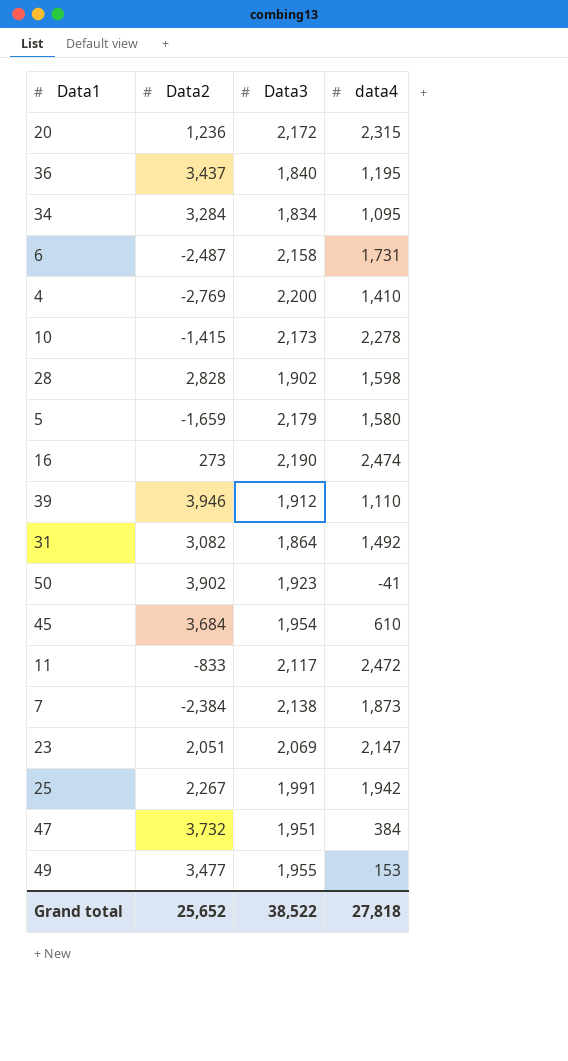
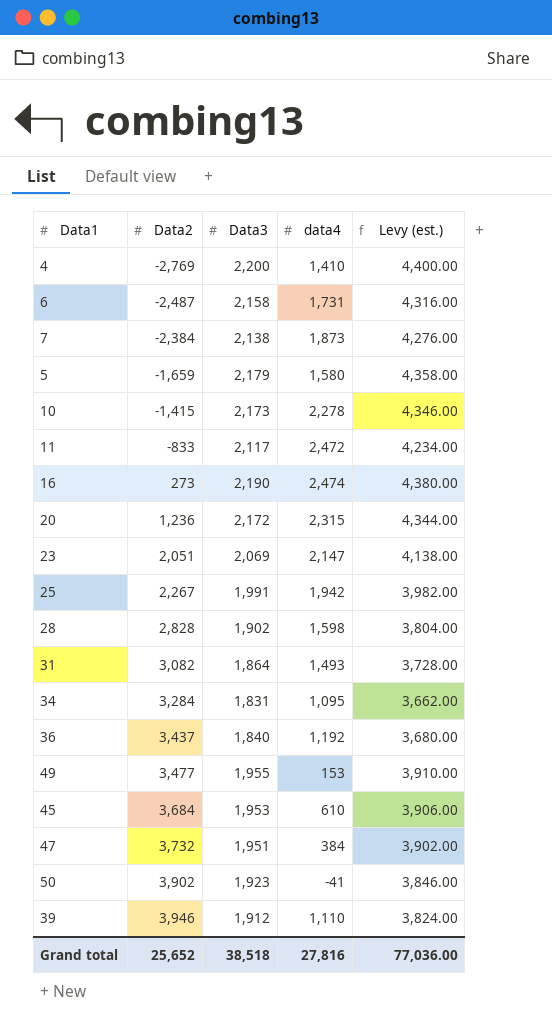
row order: none -> Data2 ascending
column Levy (est.) | formula: none -> [Data3] * 2
31 | data4: 1,492 -> 1,493
34 | Data3: 1,834 -> 1,831
36 | data4: 1,195 -> 1,192
45 | Data3: 1,954 -> 1,953
Grand total | Data3: 38,522 -> 38,518
Grand total | data4: 27,818 -> 27,816

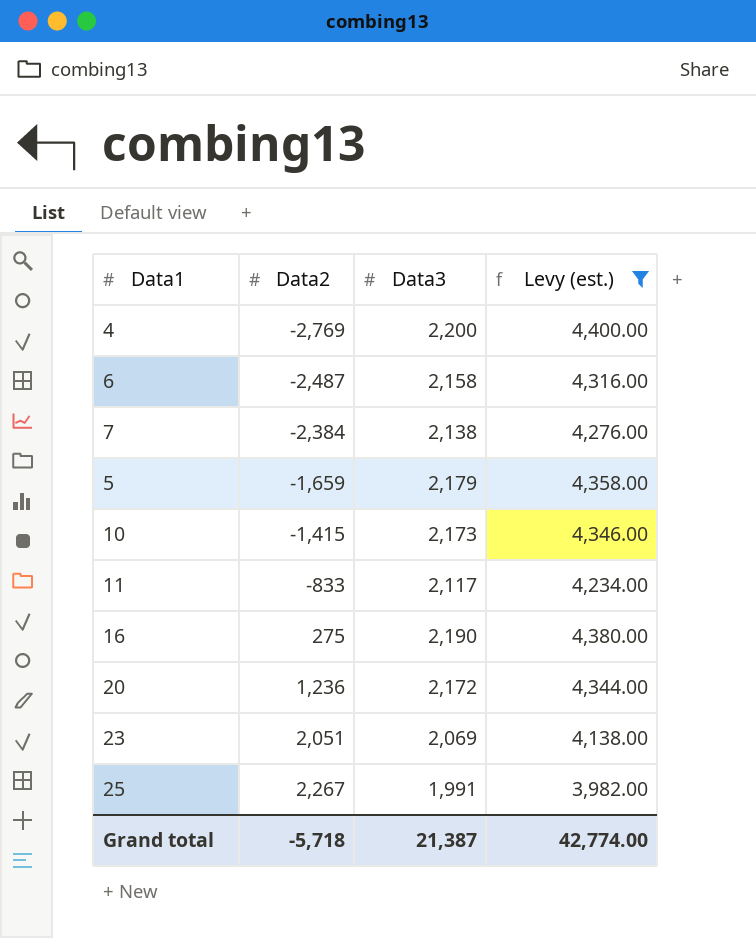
filter: none -> Levy (est.) >= 3,982.00
column data4 | position: 4 -> none
16 | Data2: 273 -> 275
Grand total | Data2: 25,652 -> -5,718
Grand total | Data3: 38,518 -> 21,387
Grand total | Levy (est.): 77,036.00 -> 42,774.00

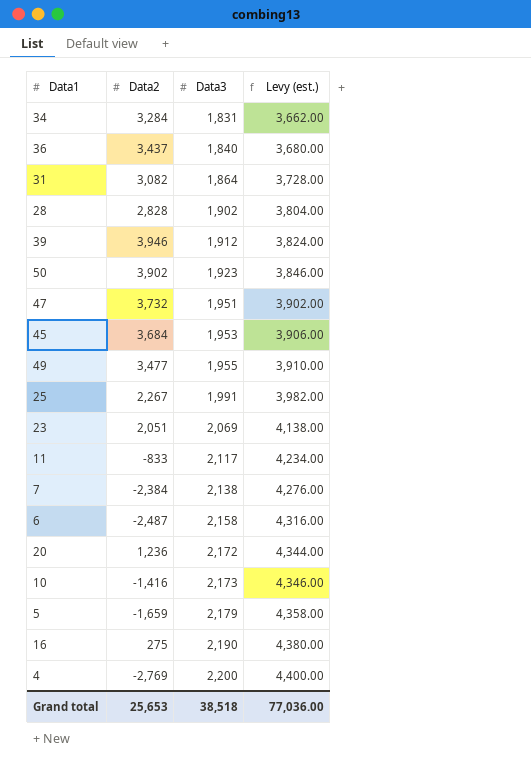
filter: Levy (est.) >= 3,982.00 -> none
row order: Data2 ascending -> Data3 ascending
10 | Data2: -1,415 -> -1,416
Grand total | Data2: -5,718 -> 25,653
Grand total | Data3: 21,387 -> 38,518
Grand total | Levy (est.): 42,774.00 -> 77,036.00

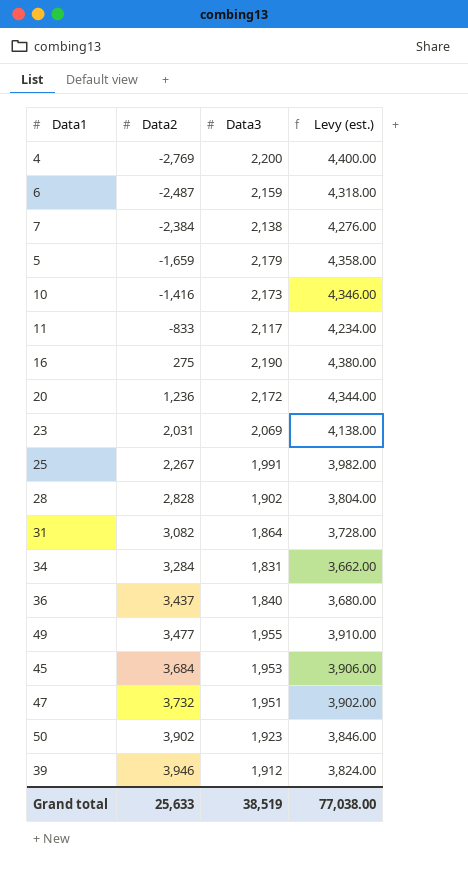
row order: Data3 ascending -> Data2 ascending
6 | Data3: 2,158 -> 2,159
6 | Levy (est.): 4,316.00 -> 4,318.00
23 | Data2: 2,051 -> 2,031
Grand total | Data2: 25,653 -> 25,633
Grand total | Data3: 38,518 -> 38,519
Grand total | Levy (est.): 77,036.00 -> 77,038.00

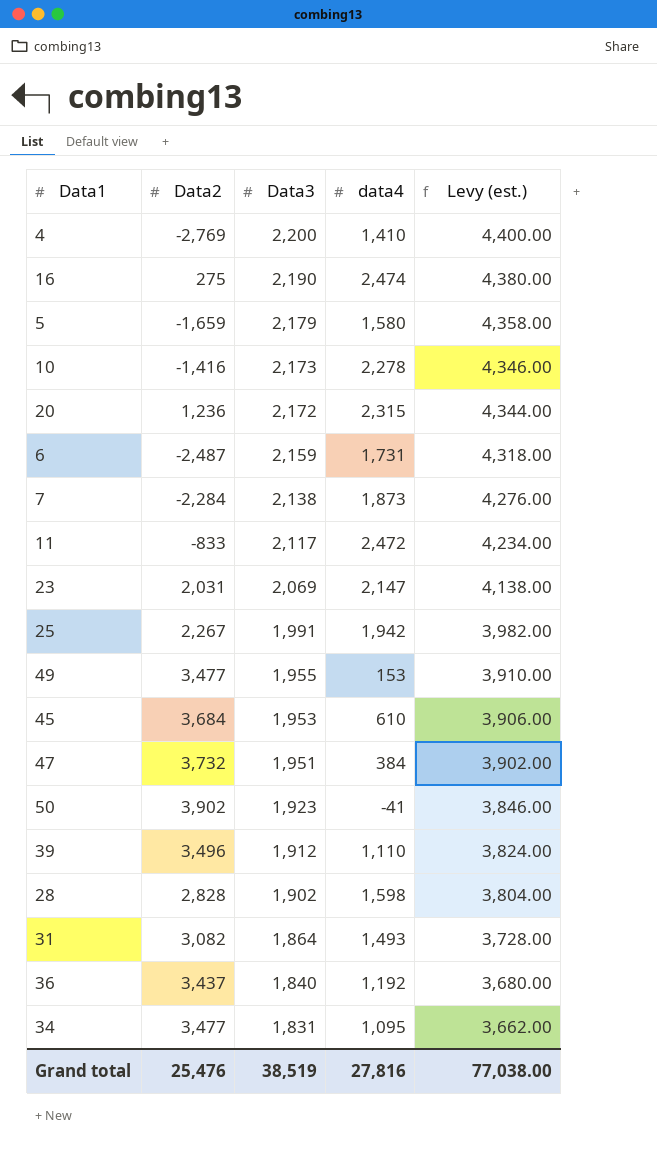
row order: Data2 ascending -> Data3 descending
column data4 | position: none -> 4
7 | Data2: -2,384 -> -2,284
39 | Data2: 3,946 -> 3,496
34 | Data2: 3,284 -> 3,477
Grand total | Data2: 25,633 -> 25,476

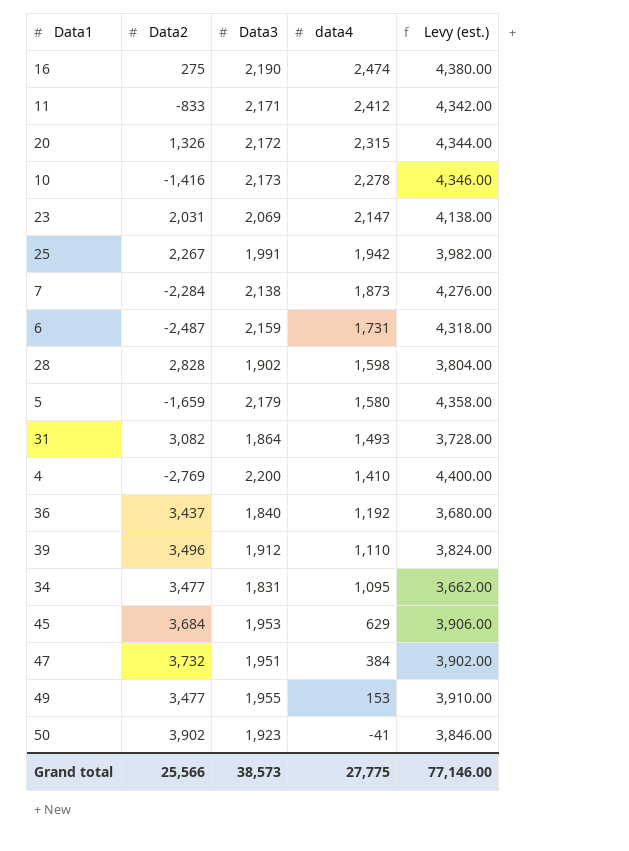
row order: Data3 descending -> data4 descending
11 | Data3: 2,117 -> 2,171
11 | data4: 2,472 -> 2,412
11 | Levy (est.): 4,234.00 -> 4,342.00
20 | Data2: 1,236 -> 1,326
45 | data4: 610 -> 629
Grand total | Data2: 25,476 -> 25,566
Grand total | Data3: 38,519 -> 38,573
Grand total | data4: 27,816 -> 27,775
Grand total | Levy (est.): 77,038.00 -> 77,146.00

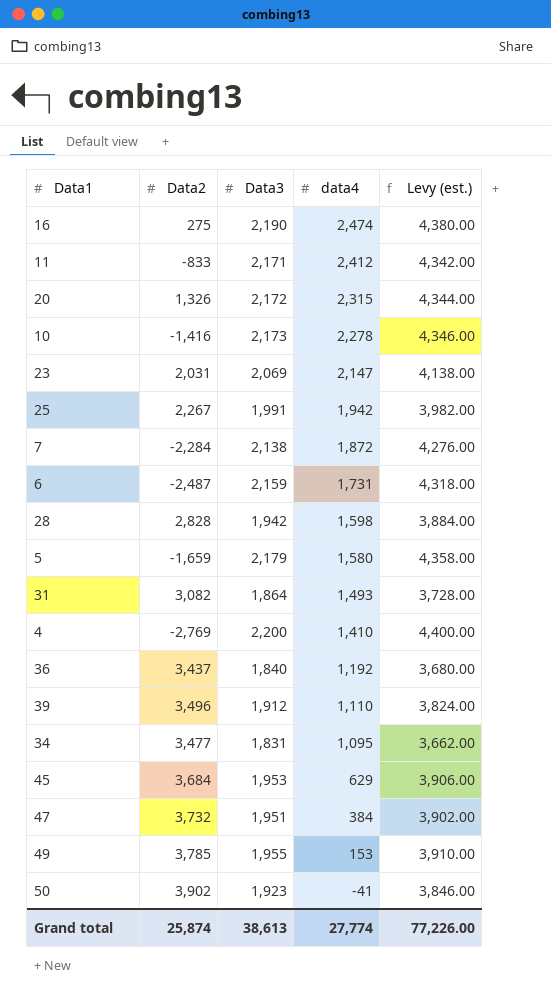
7 | data4: 1,873 -> 1,872
28 | Data3: 1,902 -> 1,942
28 | Levy (est.): 3,804.00 -> 3,884.00
49 | Data2: 3,477 -> 3,785
Grand total | Data2: 25,566 -> 25,874
Grand total | Data3: 38,573 -> 38,613
Grand total | data4: 27,775 -> 27,774
Grand total | Levy (est.): 77,146.00 -> 77,226.00

